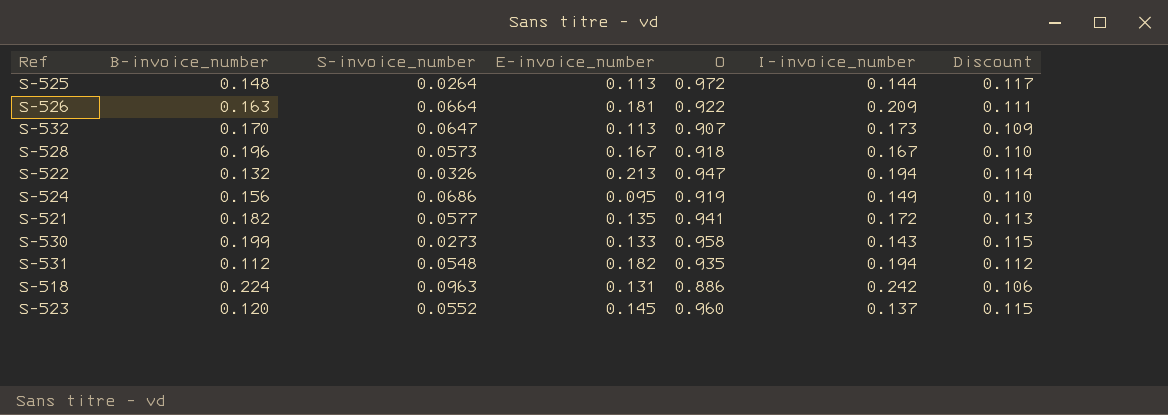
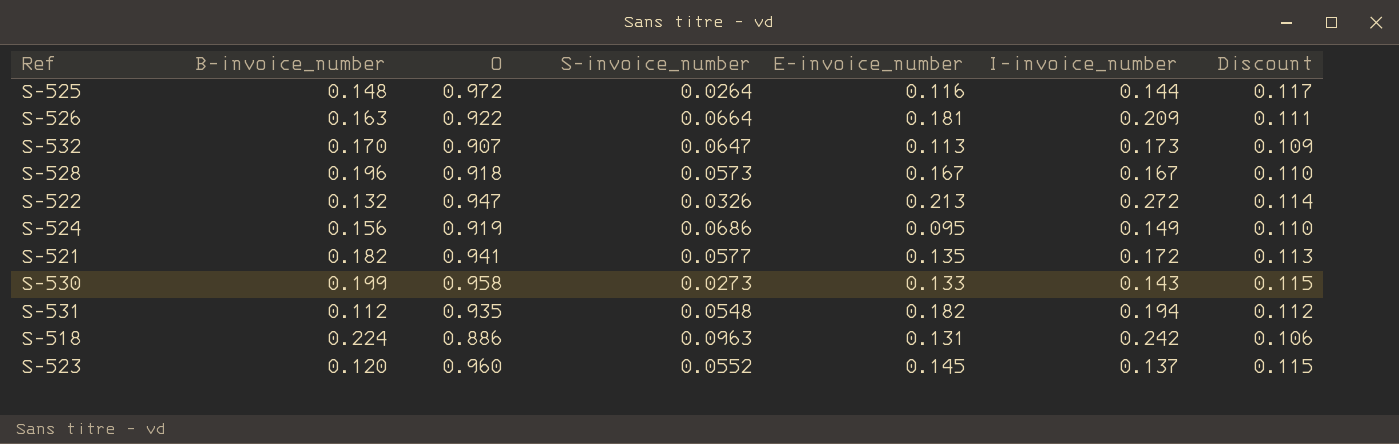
column O | position: 5 -> 3
S-525 | E-invoice_number: 0.113 -> 0.116
S-522 | I-invoice_number: 0.194 -> 0.272

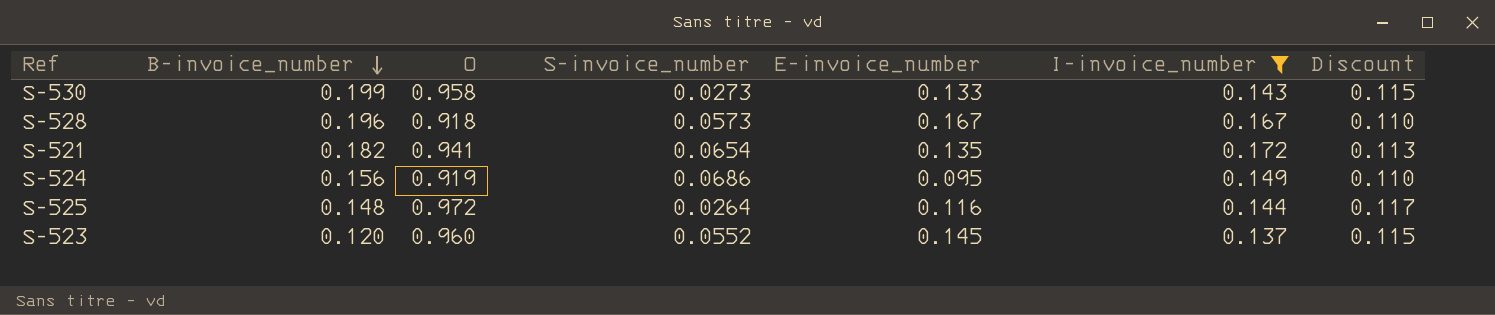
filter: none -> I-invoice_number <= 0.172
row order: none -> B-invoice_number descending
S-521 | S-invoice_number: 0.0577 -> 0.0654

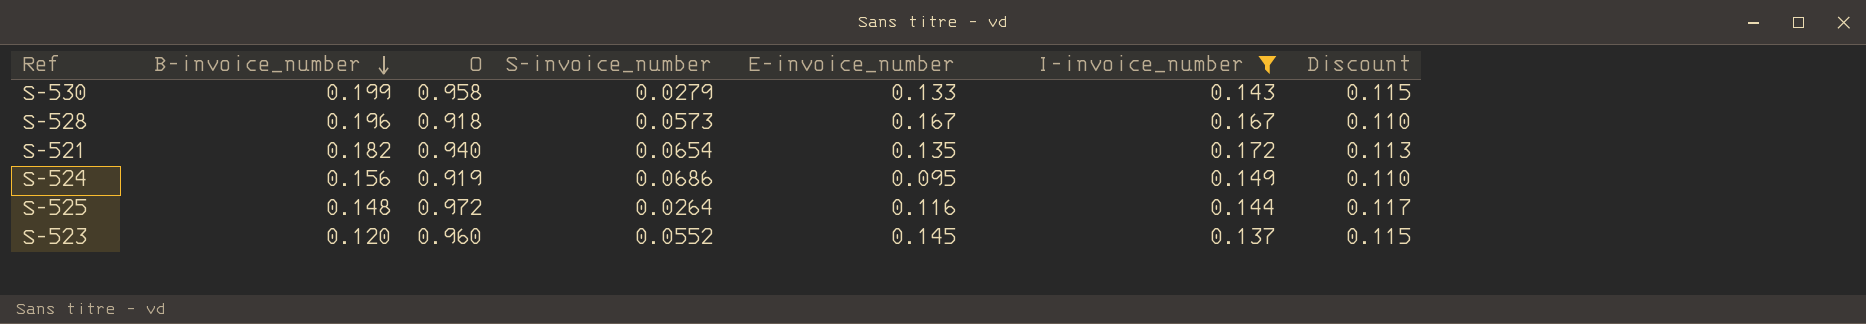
S-530 | S-invoice_number: 0.0273 -> 0.0279
S-521 | O: 0.941 -> 0.940

